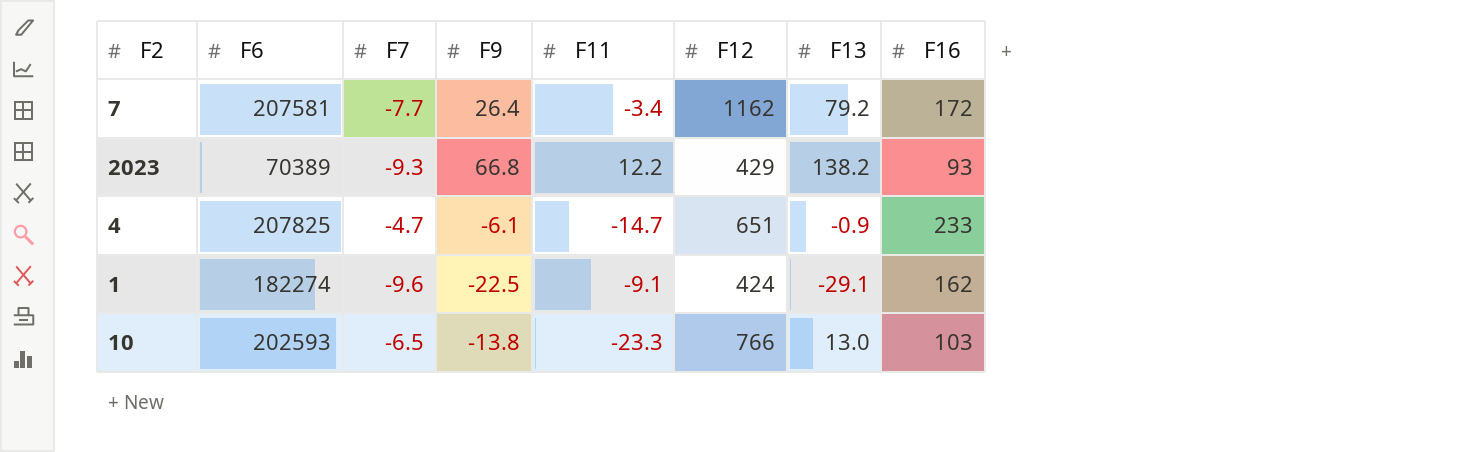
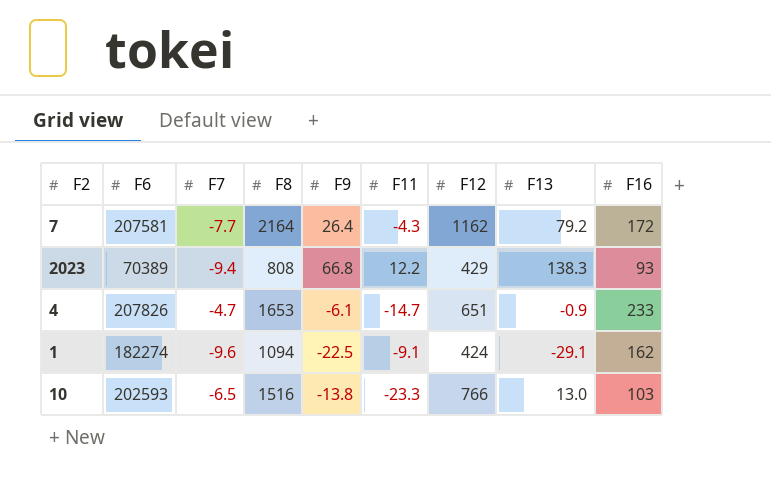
column F8 | position: none -> 4
7 | F11: -3.4 -> -4.3
2023 | F7: -9.3 -> -9.4
2023 | F13: 138.2 -> 138.3
4 | F6: 207825 -> 207826

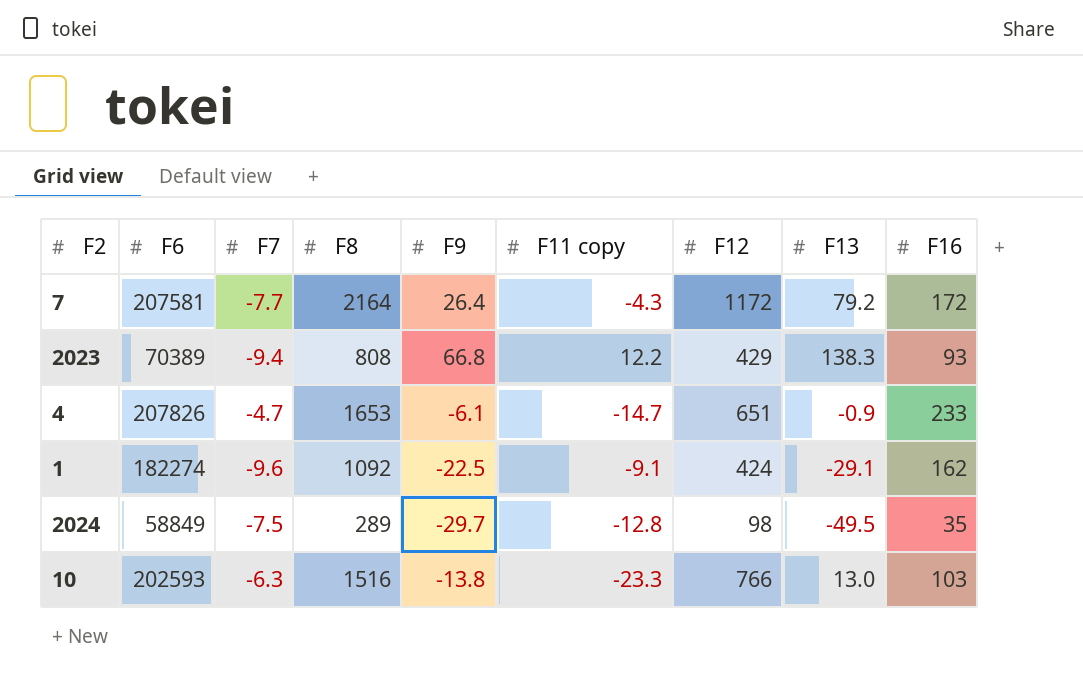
column name: F11 -> F11 copy
7 | F12: 1162 -> 1172
1 | F8: 1094 -> 1092
row 2024: none -> 58849 | -7.5 | 289 | -29.7 | -12.8 | 98 | -49.5 | 35
10 | F7: -6.5 -> -6.3

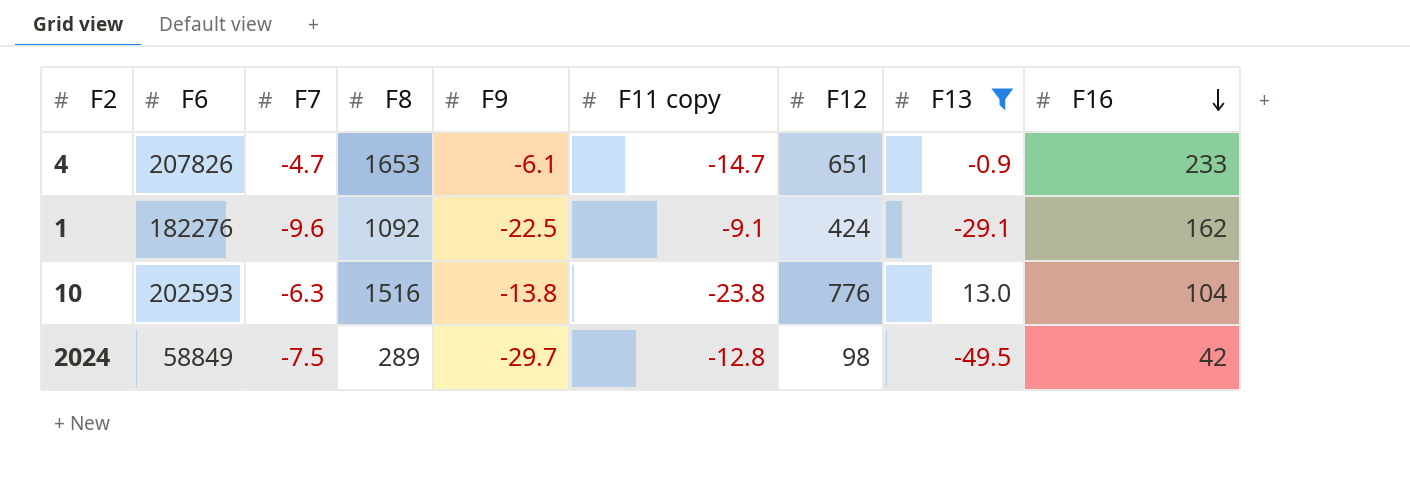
filter: none -> F13 <= 13.0
row order: none -> F16 descending
1 | F6: 182274 -> 182276
10 | F11 copy: -23.3 -> -23.8
10 | F12: 766 -> 776
10 | F16: 103 -> 104
2024 | F16: 35 -> 42

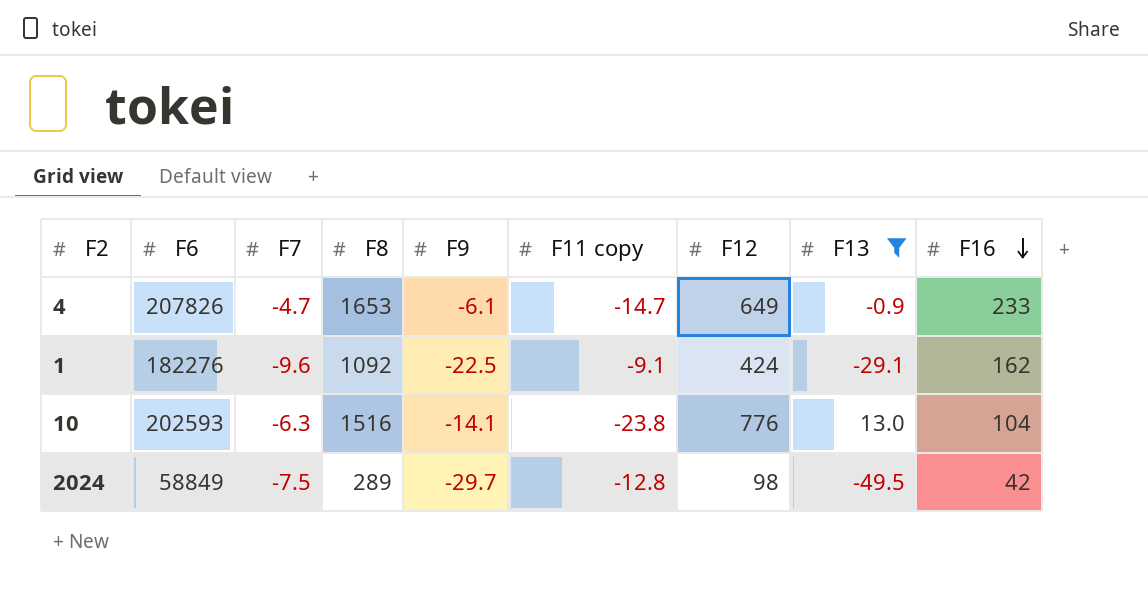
4 | F12: 651 -> 649
10 | F9: -13.8 -> -14.1

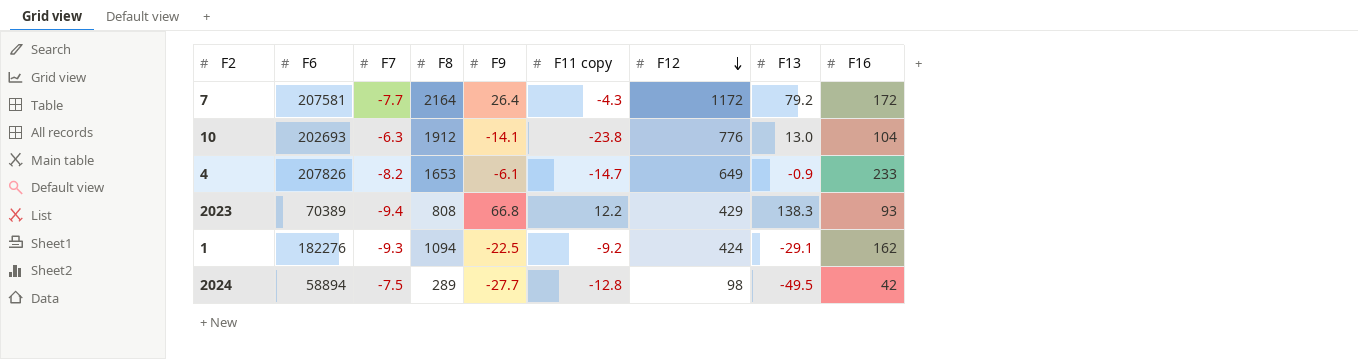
filter: F13 <= 13.0 -> none
row order: F16 descending -> F12 descending
10 | F6: 202593 -> 202693
10 | F8: 1516 -> 1912
4 | F7: -4.7 -> -8.2
1 | F7: -9.6 -> -9.3
1 | F8: 1092 -> 1094
1 | F11 copy: -9.1 -> -9.2
2024 | F6: 58849 -> 58894
2024 | F9: -29.7 -> -27.7

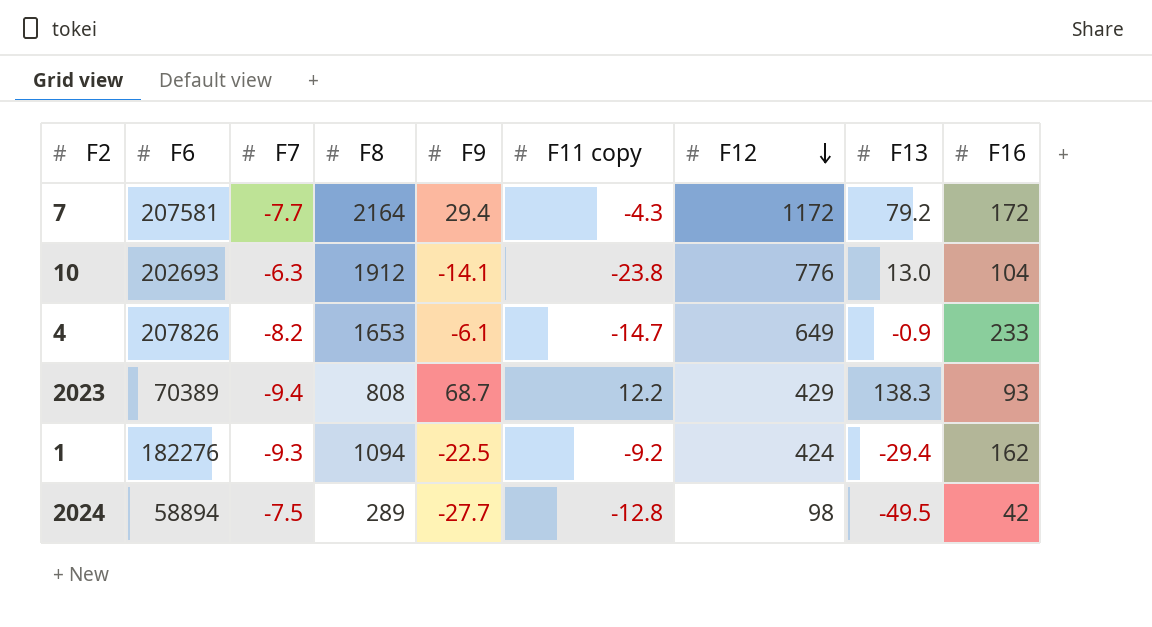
7 | F9: 26.4 -> 29.4
2023 | F9: 66.8 -> 68.7
1 | F13: -29.1 -> -29.4

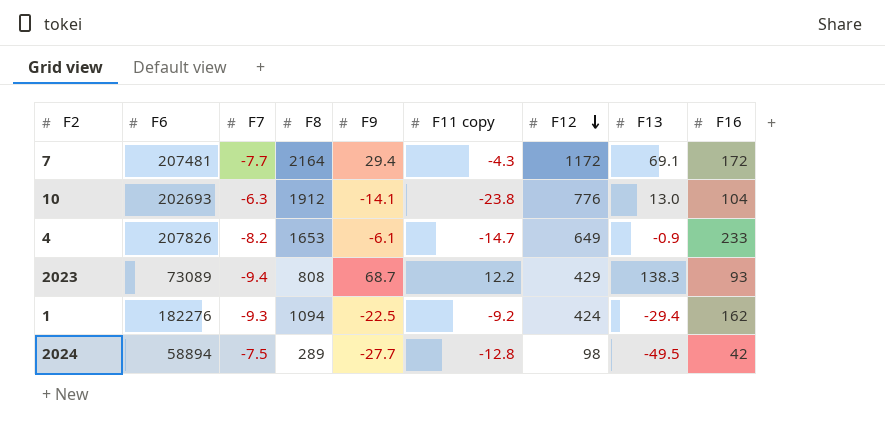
7 | F6: 207581 -> 207481
7 | F13: 79.2 -> 69.1
2023 | F6: 70389 -> 73089

